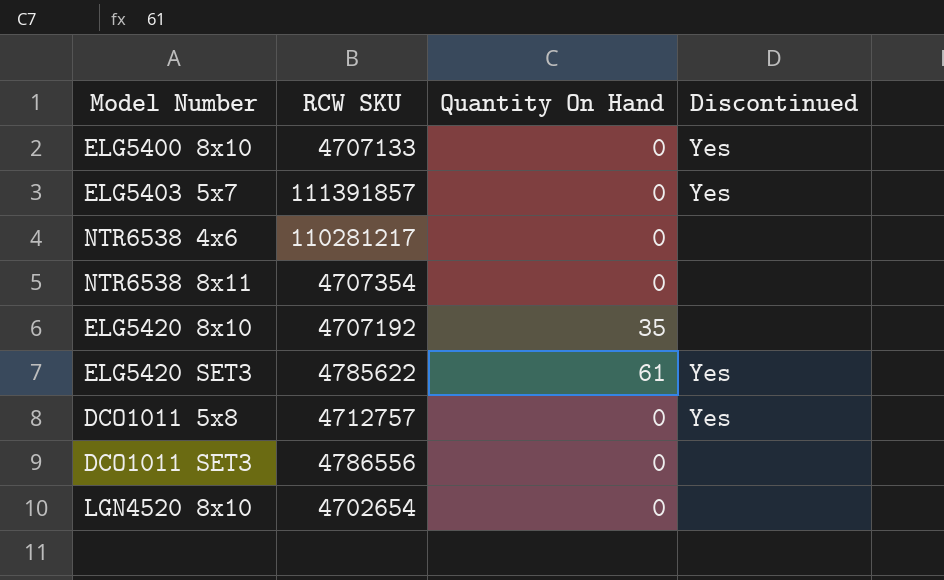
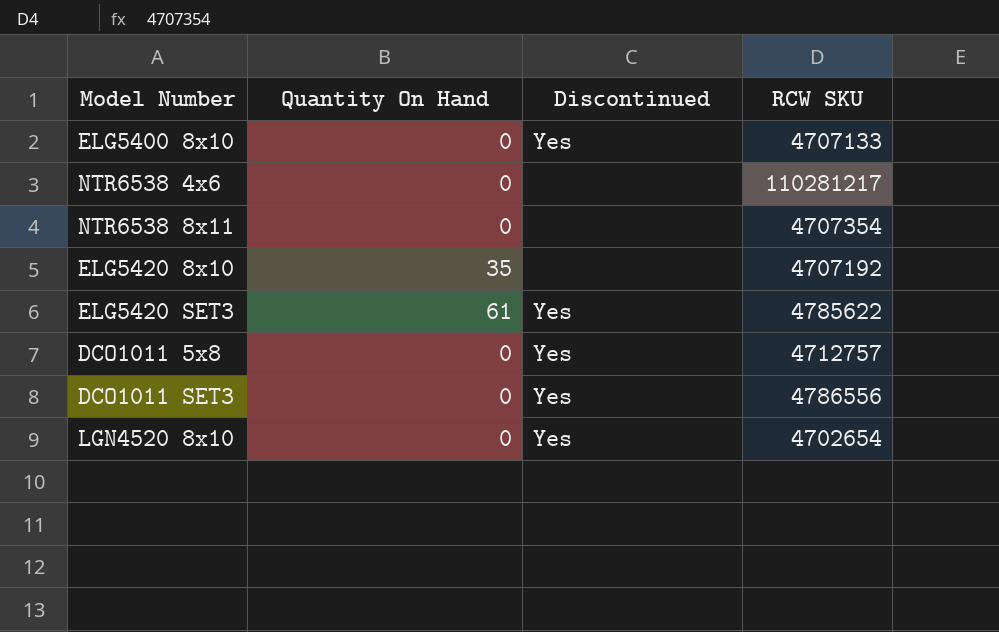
column RCW SKU | position: 2 -> 4
row ELG5403 5x7: 111391857 | 0 | Yes -> none
DCO1011 SET3 | Discontinued: none -> Yes
LGN4520 8x10 | Discontinued: none -> Yes

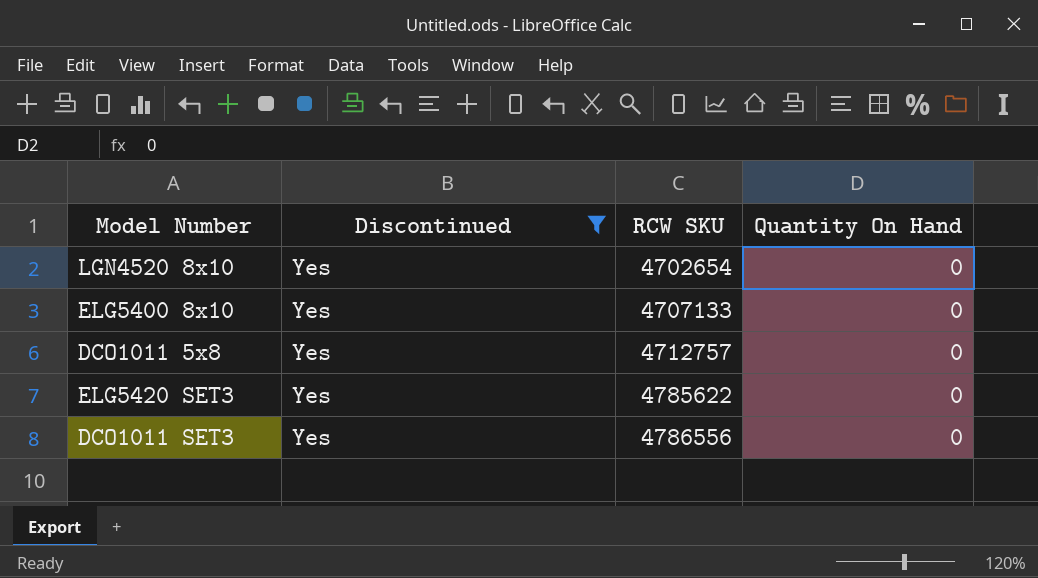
filter: none -> Discontinued = Yes
row order: none -> RCW SKU ascending
column Quantity On Hand | position: 2 -> 4
ELG5420 SET3 | Quantity On Hand: 61 -> 0

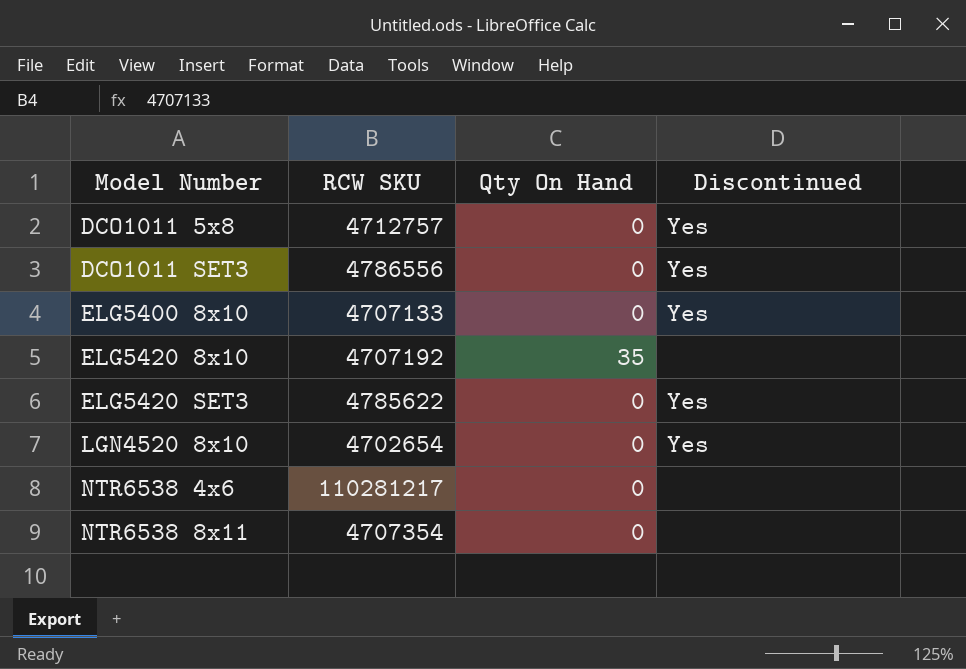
filter: Discontinued = Yes -> none
row order: RCW SKU ascending -> Model Number ascending
column name: Quantity On Hand -> Qty On Hand
column Discontinued | position: 2 -> 4

